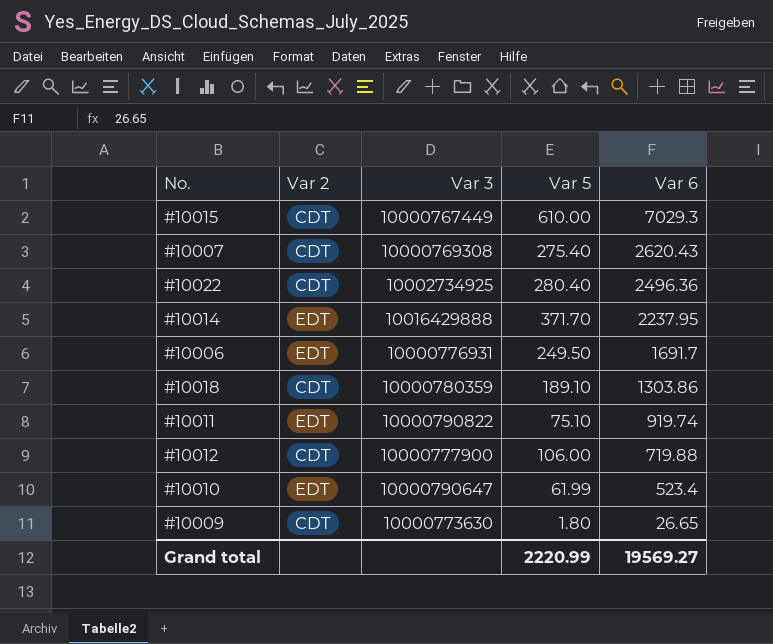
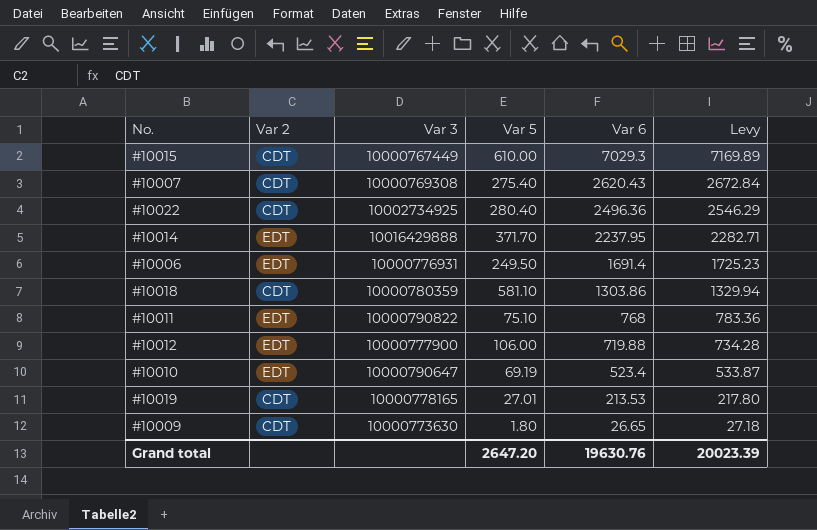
column Levy | formula: none -> [Var 6] * 1.02
#10006 | Var 6: 1691.7 -> 1691.4
#10018 | Var 5: 189.10 -> 581.10
#10011 | Var 6: 919.74 -> 768
#10012 | Var 2: CDT -> EDT
#10010 | Var 5: 61.99 -> 69.19
row #10019: none -> CDT | 10000778165 | 27.01 | 213.53 | 217.80
Grand total | Var 5: 2220.99 -> 2647.20
Grand total | Var 6: 19569.27 -> 19630.76

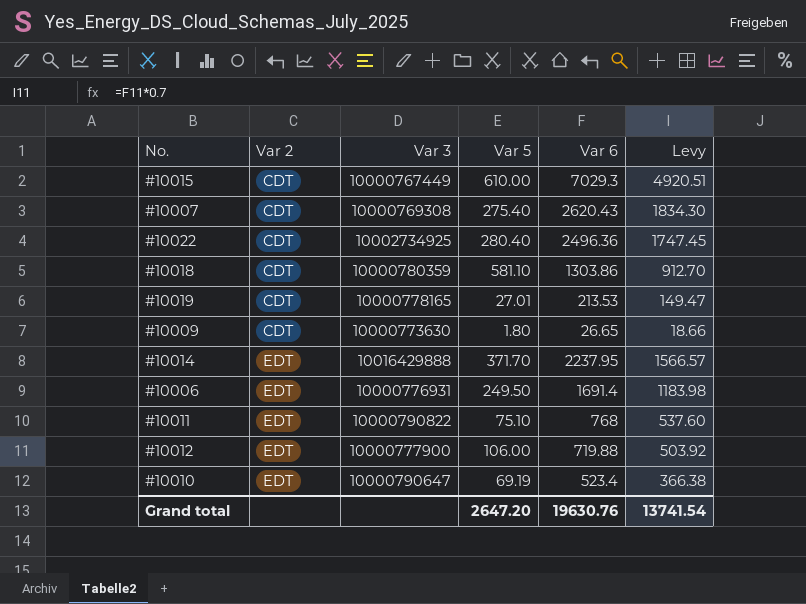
row order: Var 6 descending -> Var 2 ascending
column Levy | formula: [Var 6] * 1.02 -> [Var 6] * 0.7
Grand total | Levy: 20023.39 -> 13741.54

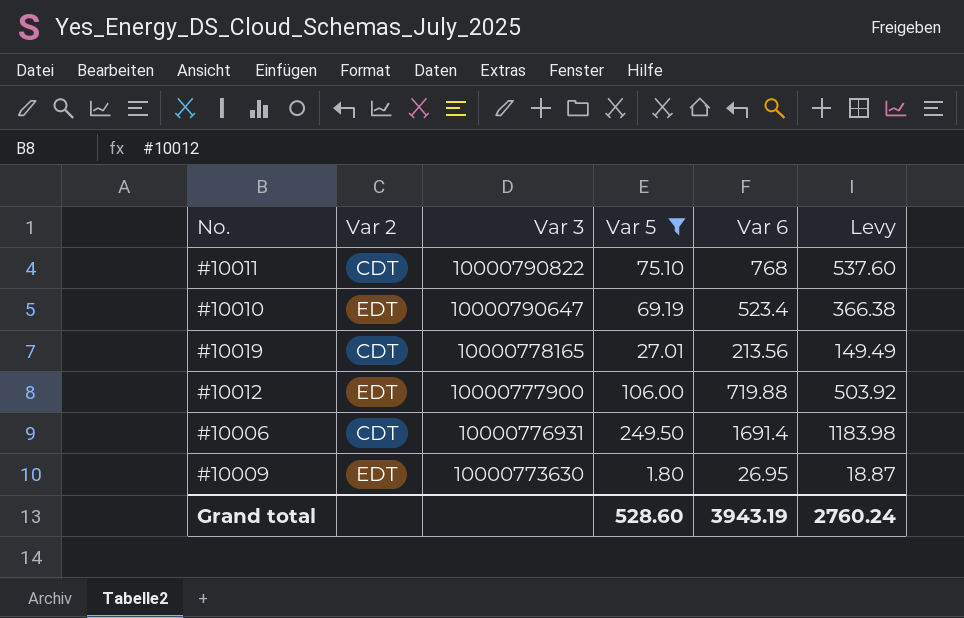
filter: none -> Var 5 <= 249.50
row order: Var 2 ascending -> Var 3 descending
#10011 | Var 2: EDT -> CDT
#10019 | Var 6: 213.53 -> 213.56
#10019 | Levy: 149.47 -> 149.49
#10006 | Var 2: EDT -> CDT
#10009 | Var 2: CDT -> EDT
#10009 | Var 6: 26.65 -> 26.95
#10009 | Levy: 18.66 -> 18.87
Grand total | Var 5: 2647.20 -> 528.60
Grand total | Var 6: 19630.76 -> 3943.19
Grand total | Levy: 13741.54 -> 2760.24

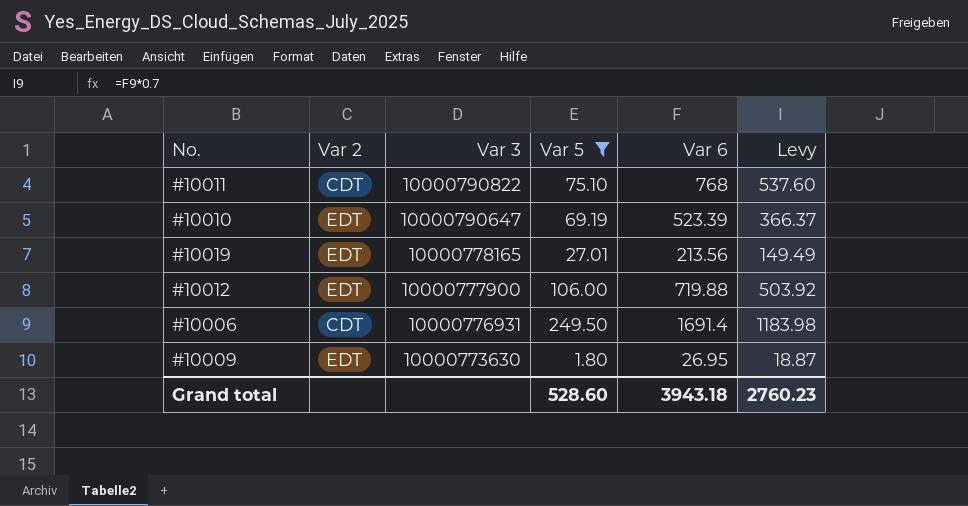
#10010 | Var 6: 523.4 -> 523.39
#10010 | Levy: 366.38 -> 366.37
#10019 | Var 2: CDT -> EDT
Grand total | Var 6: 3943.19 -> 3943.18
Grand total | Levy: 2760.24 -> 2760.23

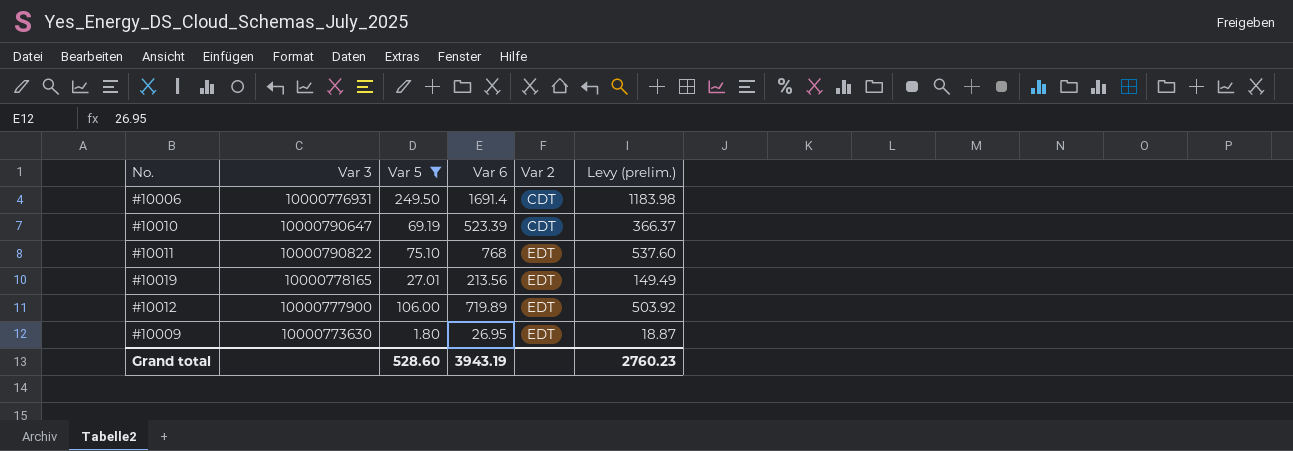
row order: Var 3 descending -> Var 2 ascending
column Var 2 | position: 2 -> 5
column name: Levy -> Levy (prelim.)
#10010 | Var 2: EDT -> CDT
#10011 | Var 2: CDT -> EDT
#10012 | Var 6: 719.88 -> 719.89
Grand total | Var 6: 3943.18 -> 3943.19

